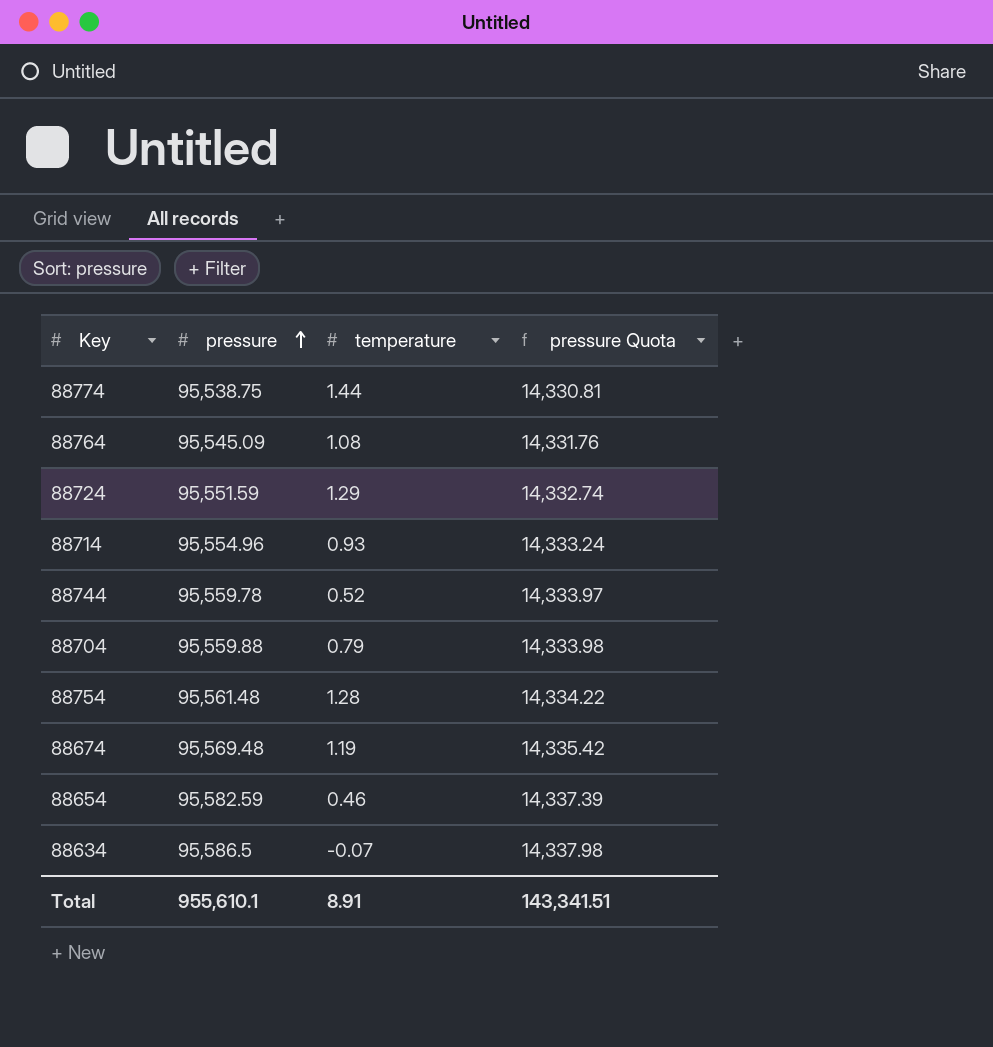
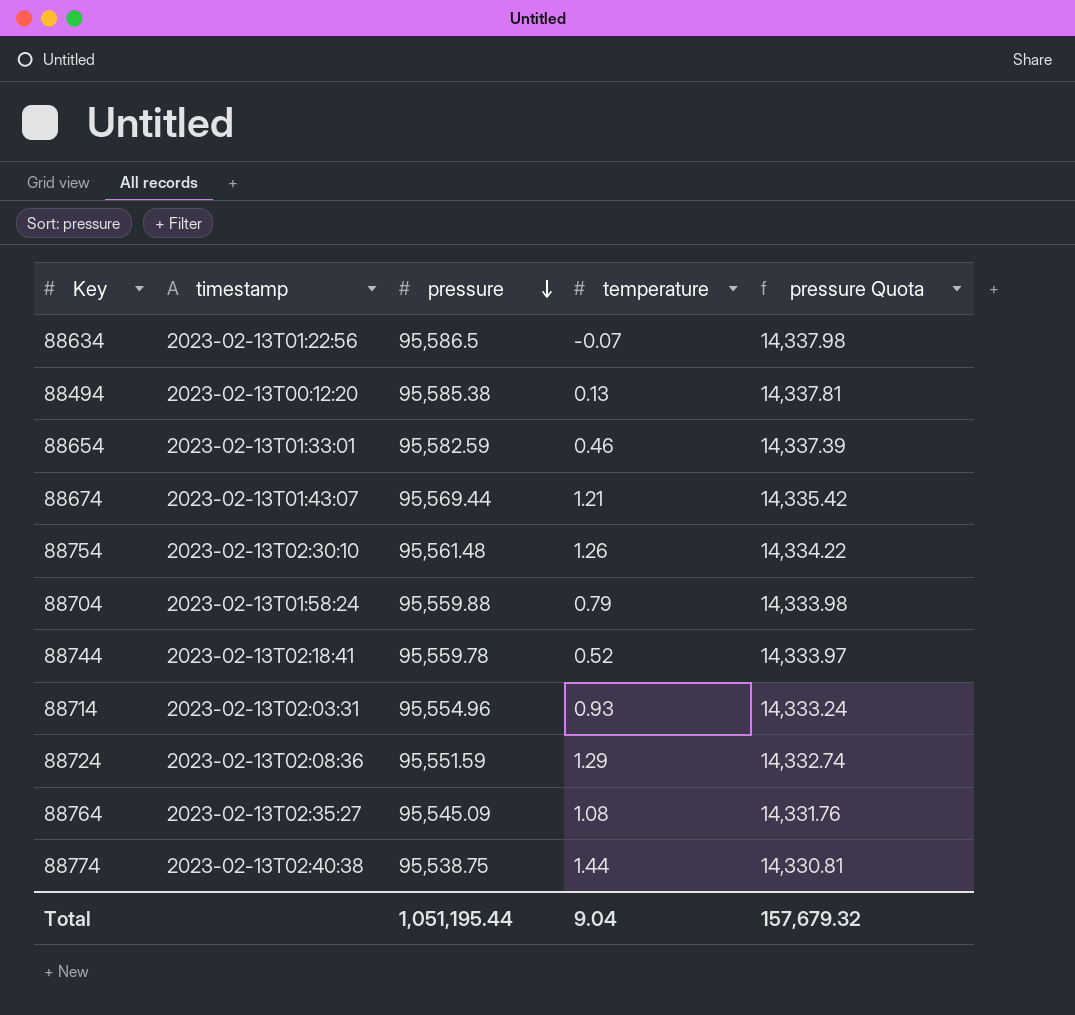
row order: pressure ascending -> pressure descending
column timestamp | position: none -> 2
row 88494: none -> 2023-02-13T00:12:20 | 95,585.38 | 0.13 | 14,337.81
88674 | pressure: 95,569.48 -> 95,569.44
88674 | temperature: 1.19 -> 1.21
88754 | temperature: 1.28 -> 1.26
Total | pressure: 955,610.1 -> 1,051,195.44
Total | temperature: 8.91 -> 9.04
Total | pressure Quota: 143,341.51 -> 157,679.32

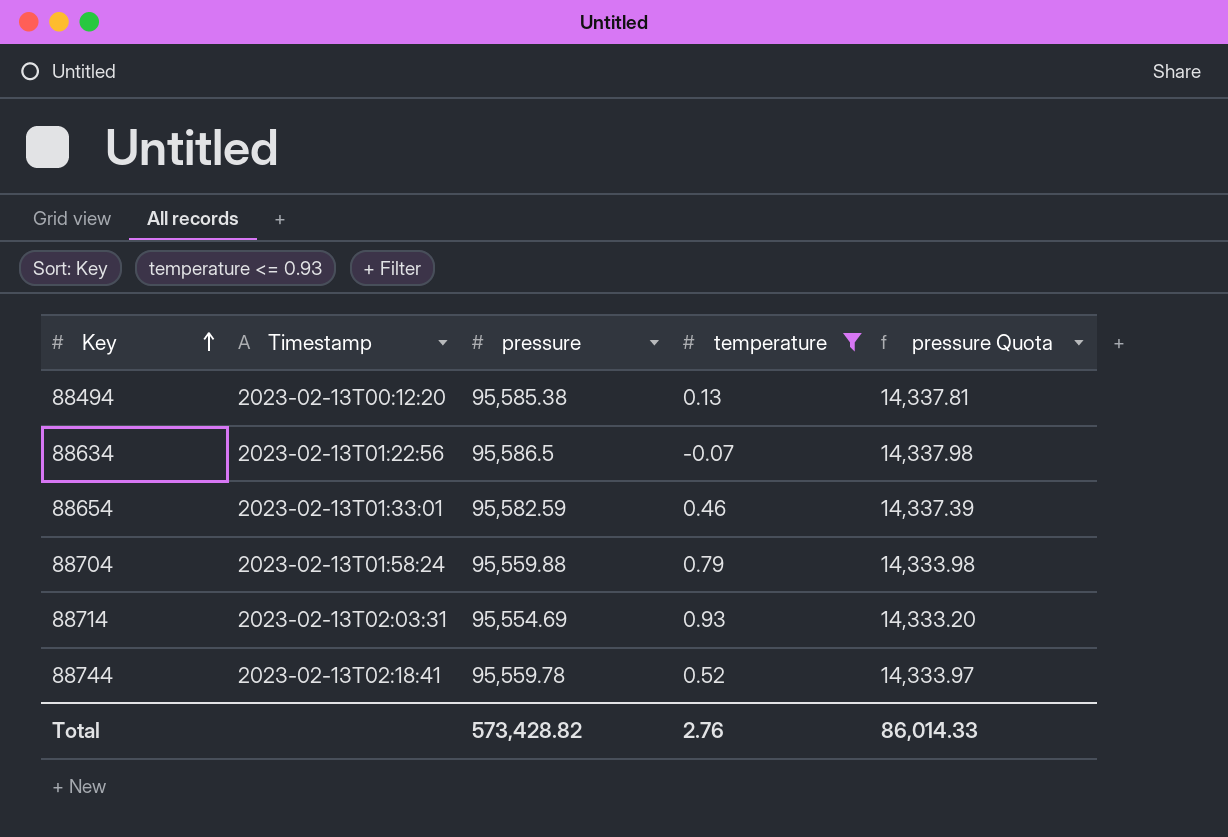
filter: none -> temperature <= 0.93
row order: pressure descending -> Key ascending
column name: timestamp -> Timestamp
88714 | pressure: 95,554.96 -> 95,554.69
88714 | pressure Quota: 14,333.24 -> 14,333.20
Total | pressure: 1,051,195.44 -> 573,428.82
Total | temperature: 9.04 -> 2.76
Total | pressure Quota: 157,679.32 -> 86,014.33

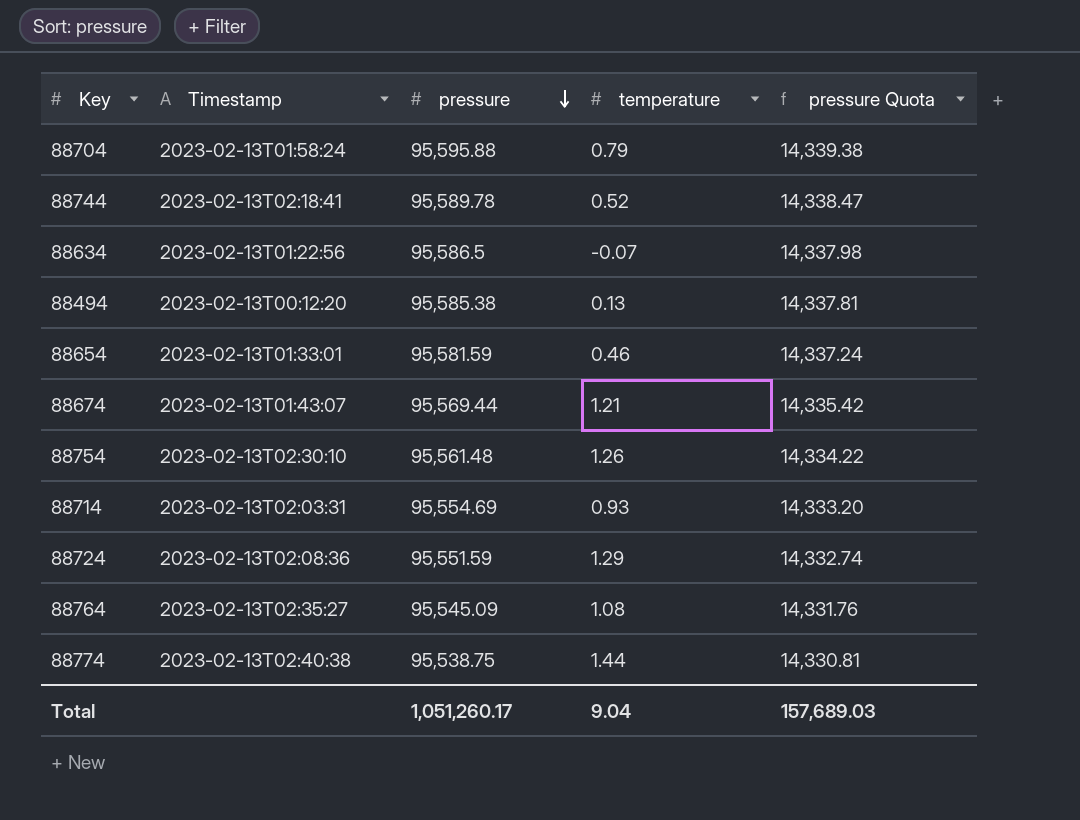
filter: temperature <= 0.93 -> none
row order: Key ascending -> pressure descending
88704 | pressure: 95,559.88 -> 95,595.88
88704 | pressure Quota: 14,333.98 -> 14,339.38
88744 | pressure: 95,559.78 -> 95,589.78
88744 | pressure Quota: 14,333.97 -> 14,338.47
88654 | pressure: 95,582.59 -> 95,581.59
88654 | pressure Quota: 14,337.39 -> 14,337.24
Total | pressure: 573,428.82 -> 1,051,260.17
Total | temperature: 2.76 -> 9.04
Total | pressure Quota: 86,014.33 -> 157,689.03

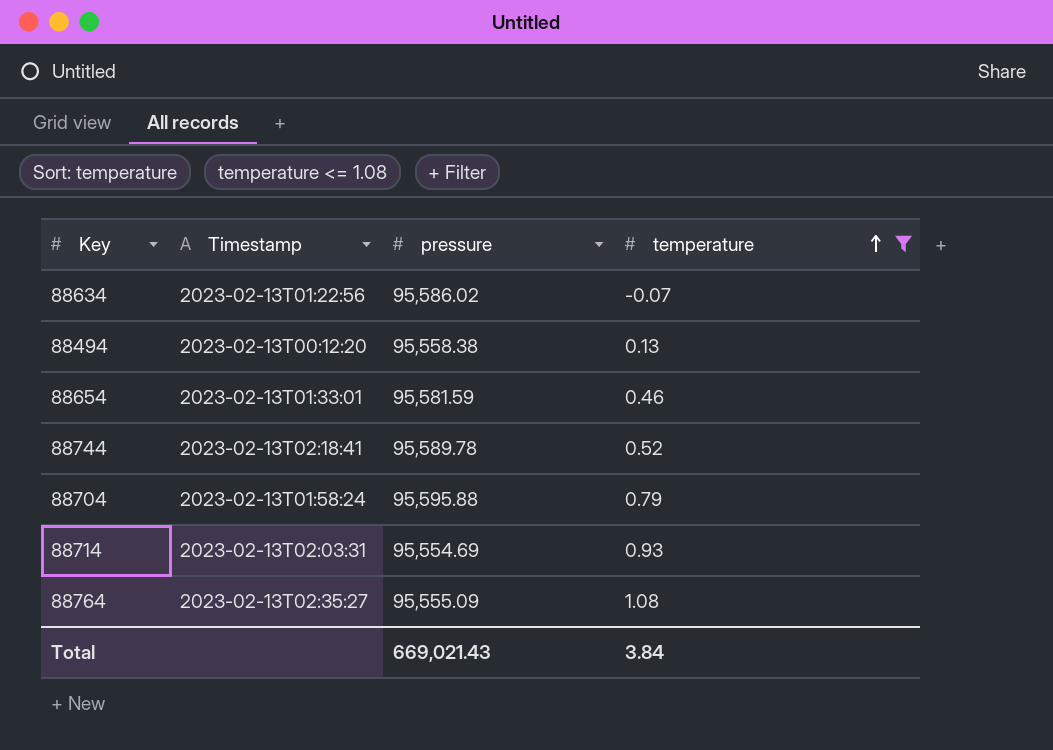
filter: none -> temperature <= 1.08
row order: pressure descending -> temperature ascending
column pressure Quota | formula: [pressure] * 0.15 -> none
88634 | pressure: 95,586.5 -> 95,586.02
88494 | pressure: 95,585.38 -> 95,558.38
88764 | pressure: 95,545.09 -> 95,555.09
Total | pressure: 1,051,260.17 -> 669,021.43
Total | temperature: 9.04 -> 3.84

